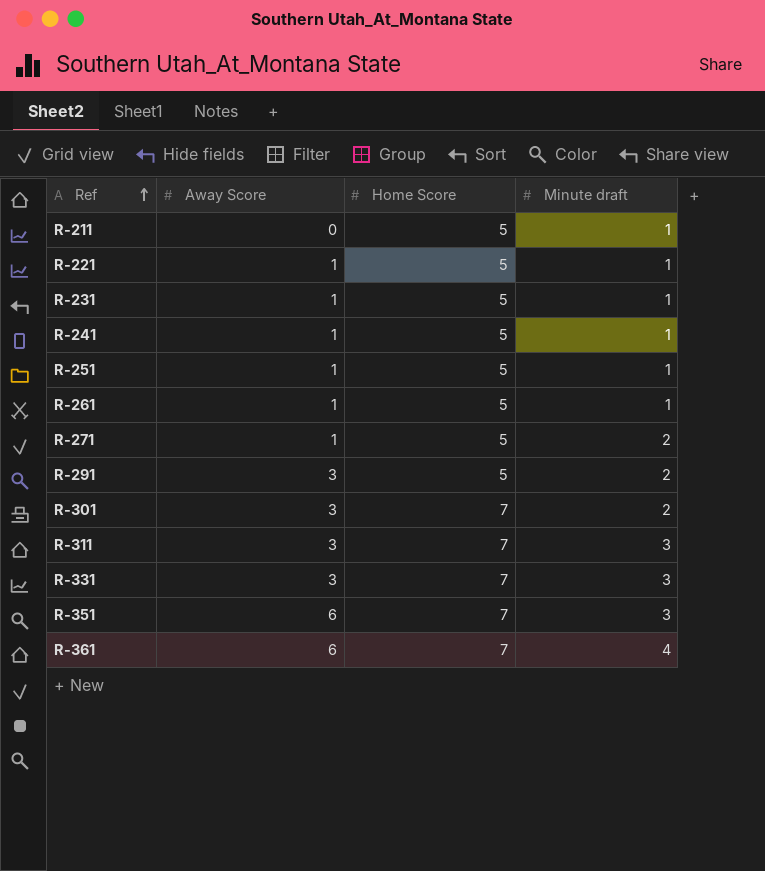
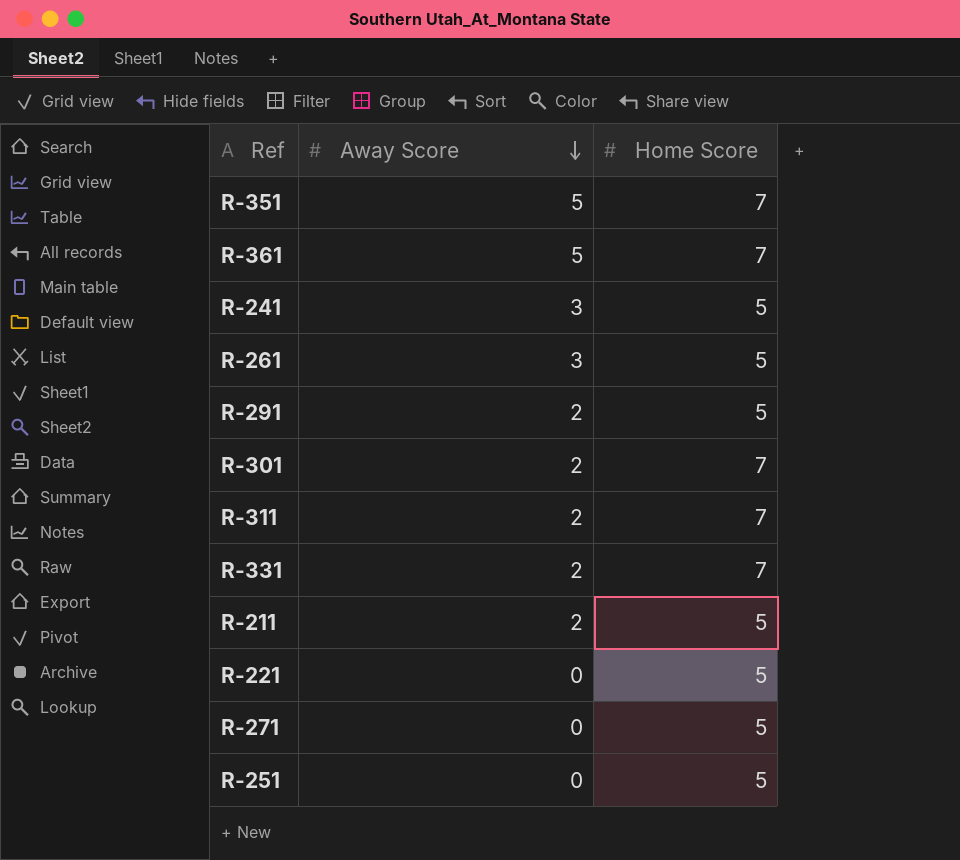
row order: Ref ascending -> Away Score descending
column Minute draft | position: 4 -> none
row R-231: 1 | 5 | 1 -> none
R-351 | Away Score: 6 -> 5
R-361 | Away Score: 6 -> 5
R-241 | Away Score: 1 -> 3
R-261 | Away Score: 1 -> 3
R-291 | Away Score: 3 -> 2
R-301 | Away Score: 3 -> 2
R-311 | Away Score: 3 -> 2
R-331 | Away Score: 3 -> 2
R-211 | Away Score: 0 -> 2
R-221 | Away Score: 1 -> 0
R-271 | Away Score: 1 -> 0
R-251 | Away Score: 1 -> 0

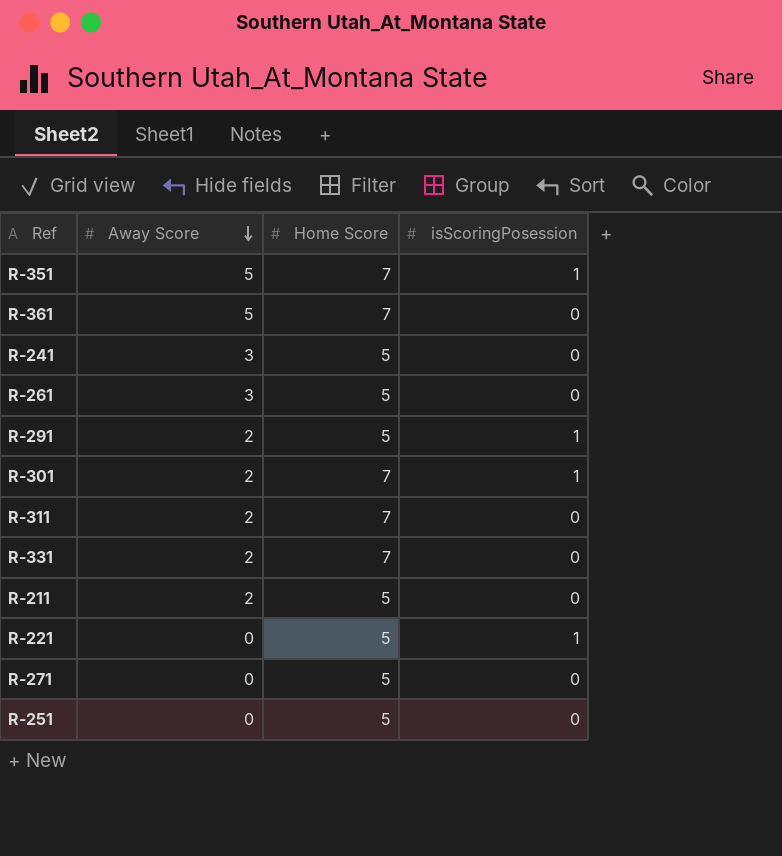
column isScoringPosession | position: none -> 4

